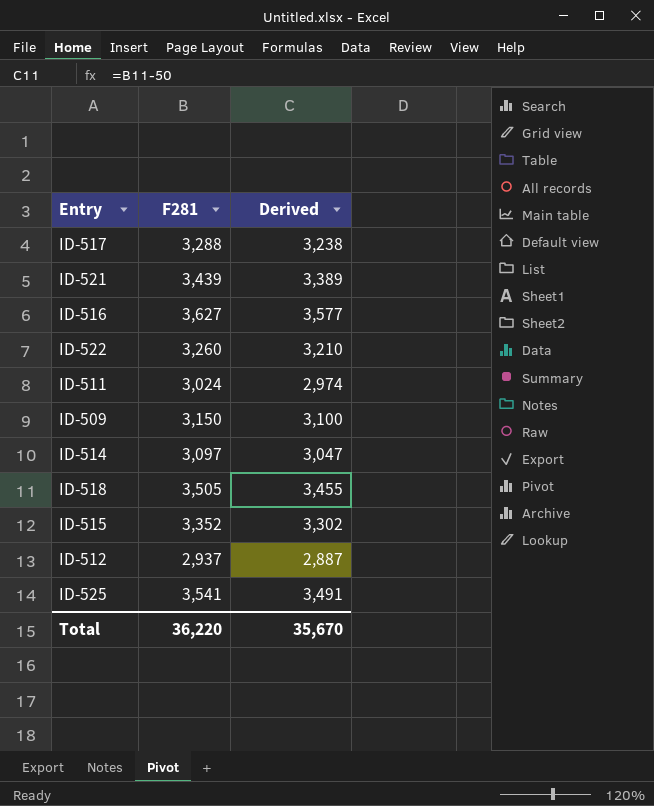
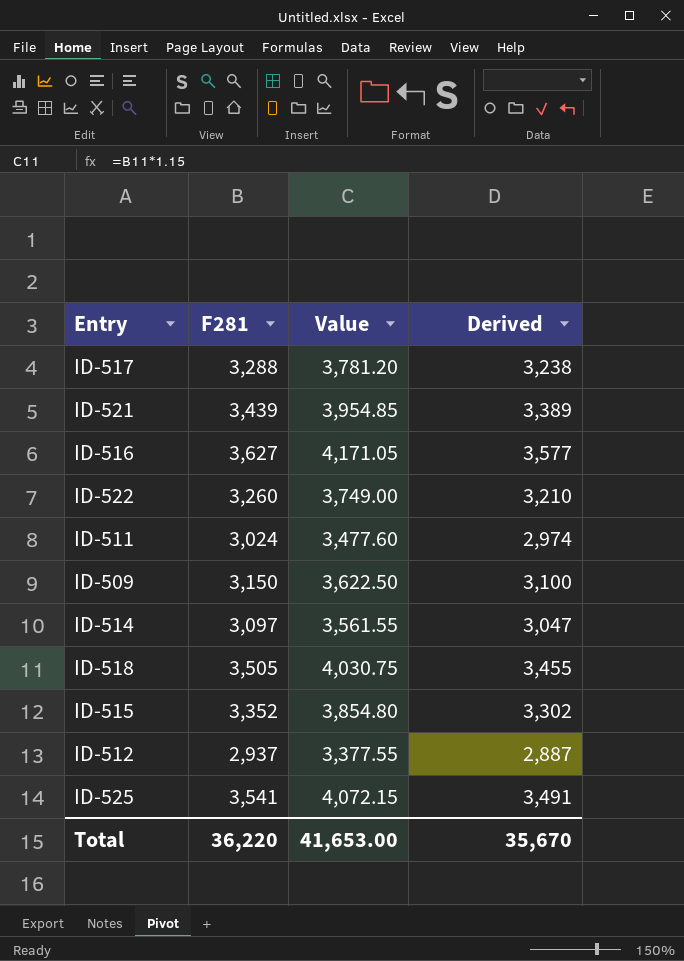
column Value | formula: none -> [F281] * 1.15

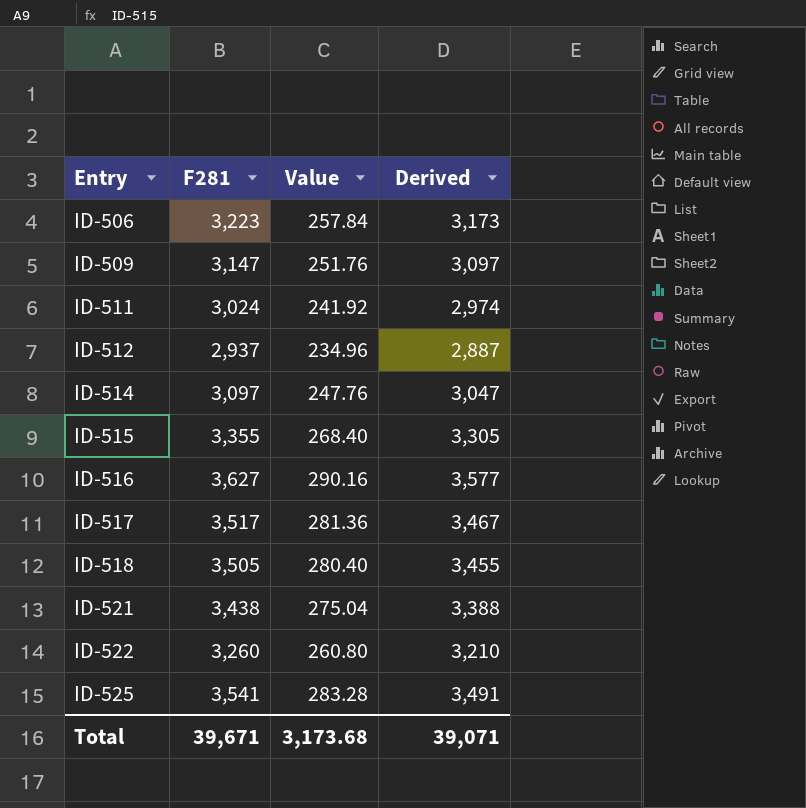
row order: none -> Entry ascending
column Value | formula: [F281] * 1.15 -> [F281] * 0.08
row ID-506: none -> 3,223 | 257.84 | 3,173
ID-509 | F281: 3,150 -> 3,147
ID-509 | Derived: 3,100 -> 3,097
ID-515 | F281: 3,352 -> 3,355
ID-515 | Derived: 3,302 -> 3,305
ID-517 | F281: 3,288 -> 3,517
ID-517 | Derived: 3,238 -> 3,467
ID-521 | F281: 3,439 -> 3,438
ID-521 | Derived: 3,389 -> 3,388
Total | F281: 36,220 -> 39,671
Total | Value: 41,653.00 -> 3,173.68
Total | Derived: 35,670 -> 39,071

